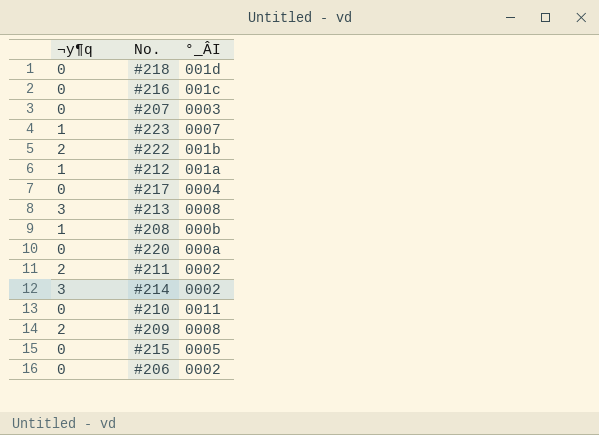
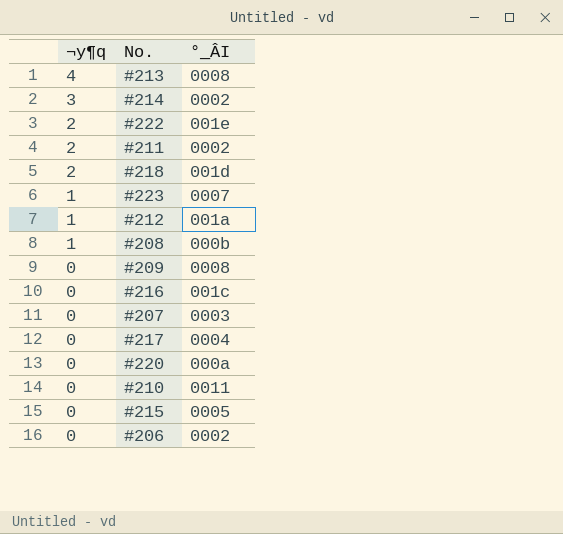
row order: none -> ¬y¶q descending
#213 | ¬y¶q: 3 -> 4
#222 | °_ÂI: 001b -> 001e
#218 | ¬y¶q: 0 -> 2
#209 | ¬y¶q: 2 -> 0

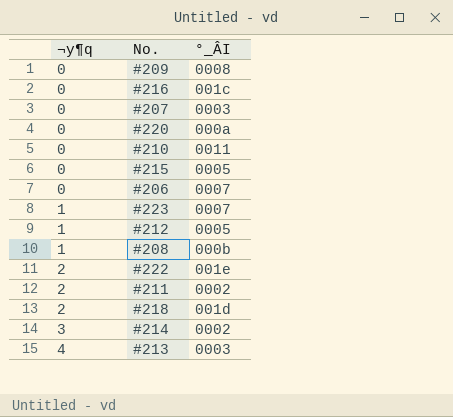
row order: ¬y¶q descending -> ¬y¶q ascending
row #217: 0 | 0004 -> none
#206 | °_ÂI: 0002 -> 0007
#212 | °_ÂI: 001a -> 0005
#213 | °_ÂI: 0008 -> 0003

